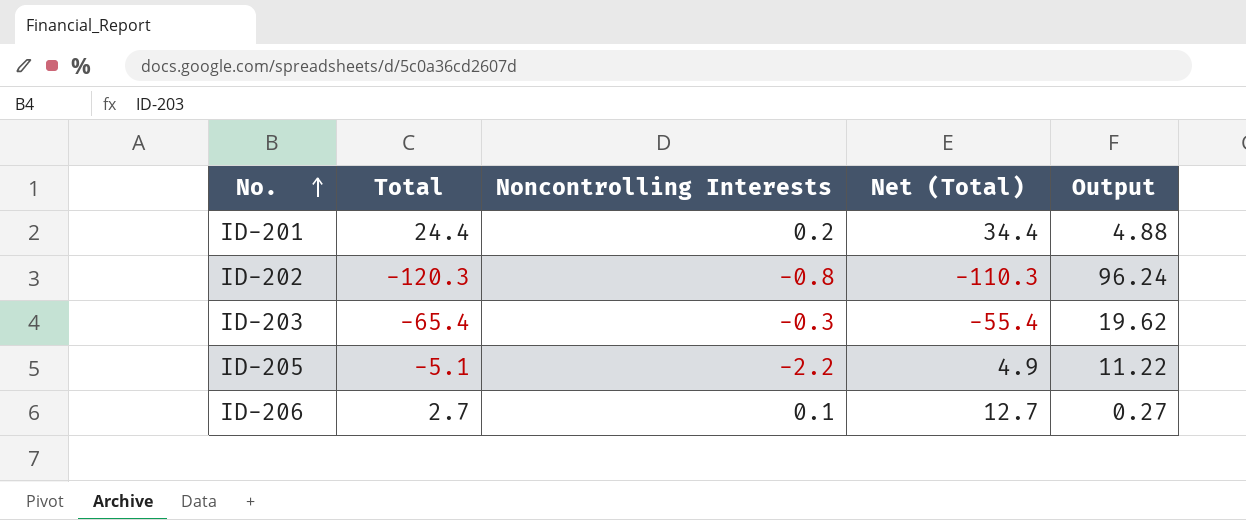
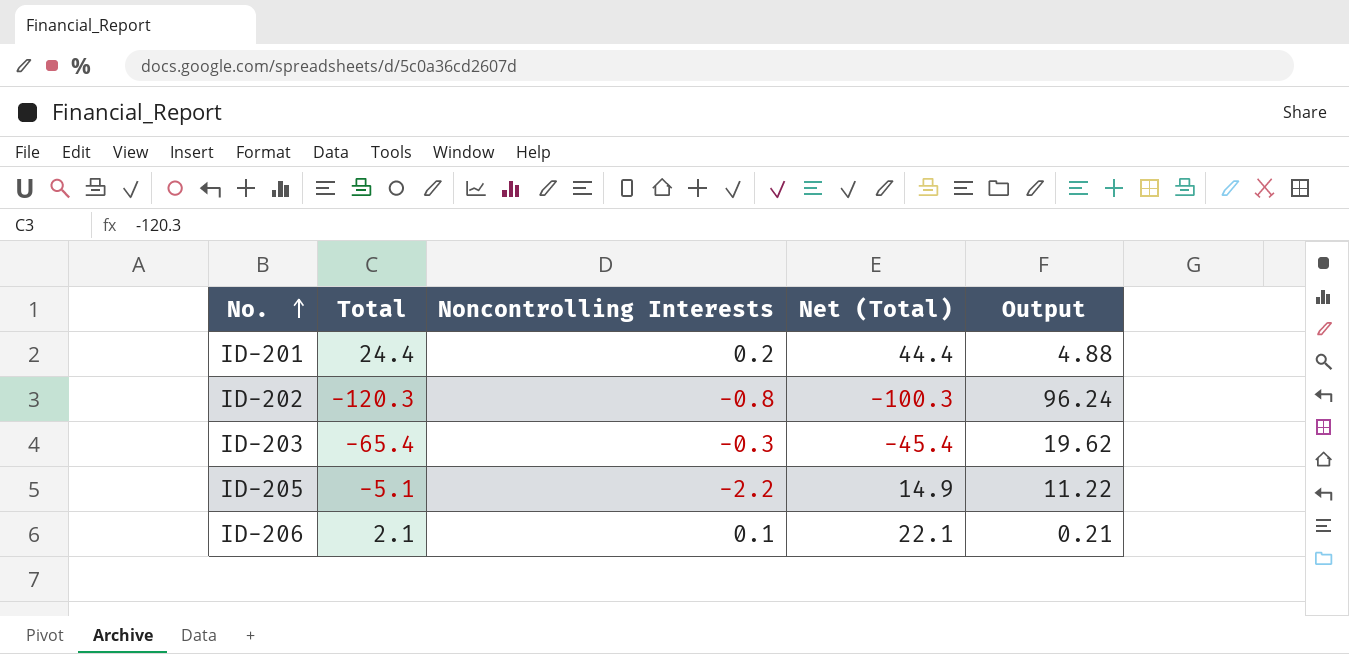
column Net (Total) | formula: [Total] + 10 -> [Total] + 20
ID-206 | Total: 2.7 -> 2.1
ID-206 | Output: 0.27 -> 0.21

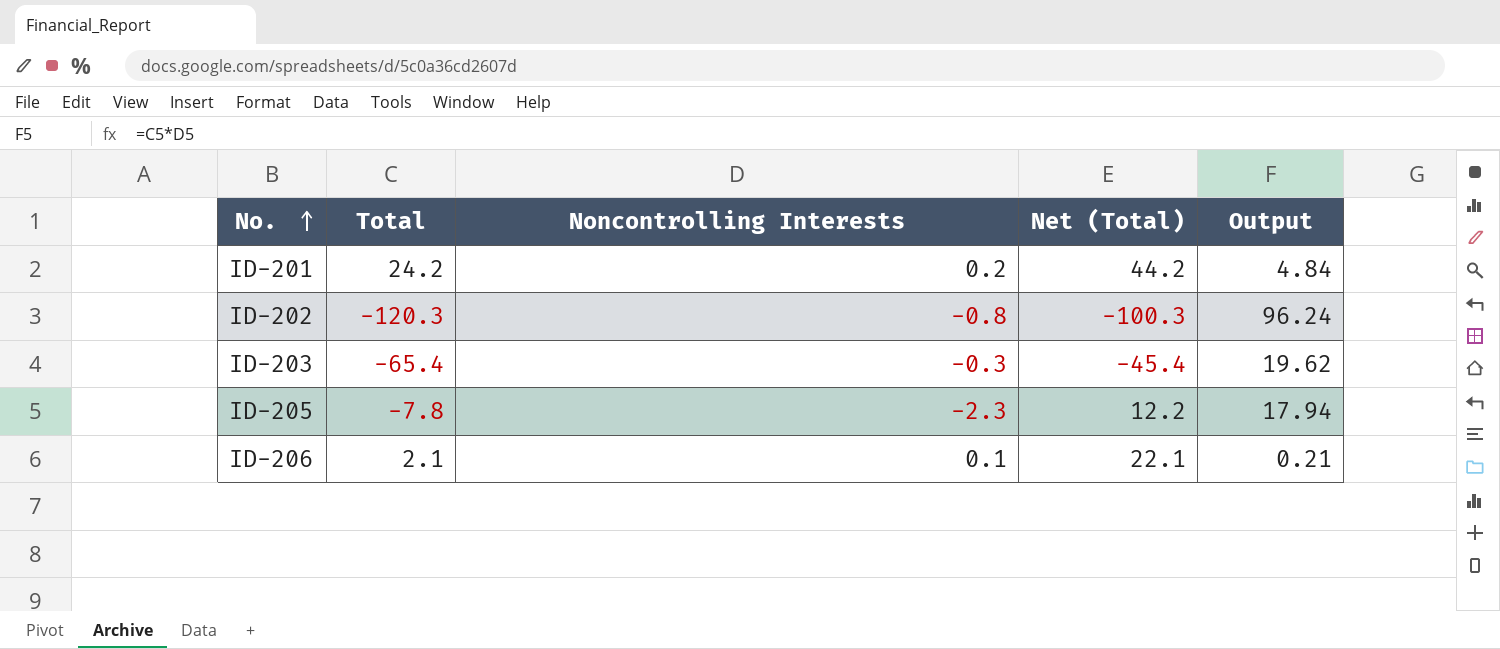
ID-201 | Total: 24.4 -> 24.2
ID-201 | Net (Total): 44.4 -> 44.2
ID-201 | Output: 4.88 -> 4.84
ID-205 | Total: -5.1 -> -7.8
ID-205 | Noncontrolling Interests: -2.2 -> -2.3
ID-205 | Net (Total): 14.9 -> 12.2
ID-205 | Output: 11.22 -> 17.94

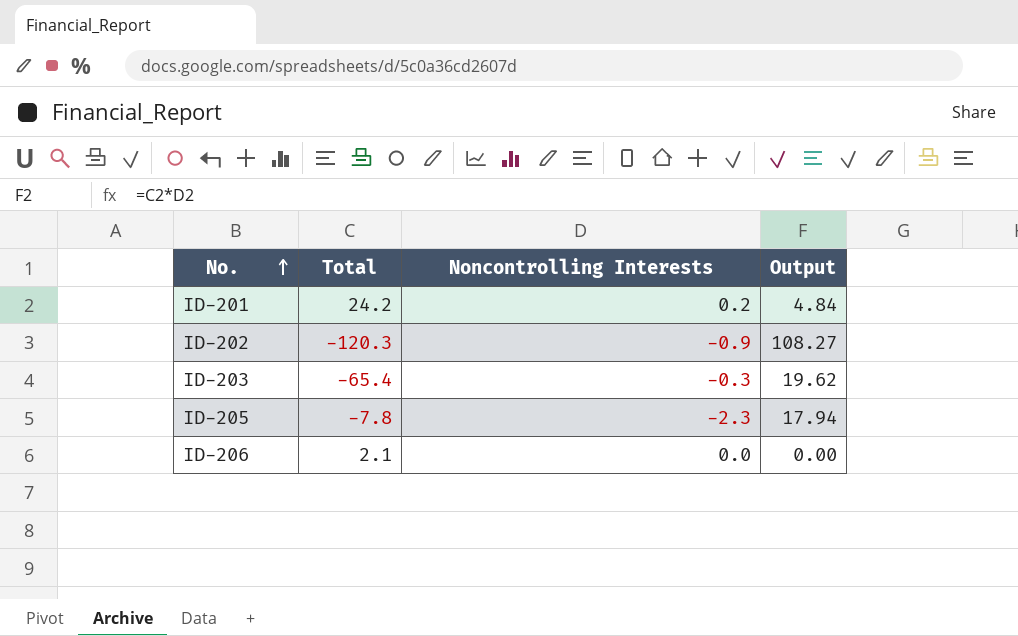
column Net (Total) | formula: [Total] + 20 -> none
ID-202 | Noncontrolling Interests: -0.8 -> -0.9
ID-202 | Output: 96.24 -> 108.27
ID-206 | Noncontrolling Interests: 0.1 -> 0.0
ID-206 | Output: 0.21 -> 0.00

